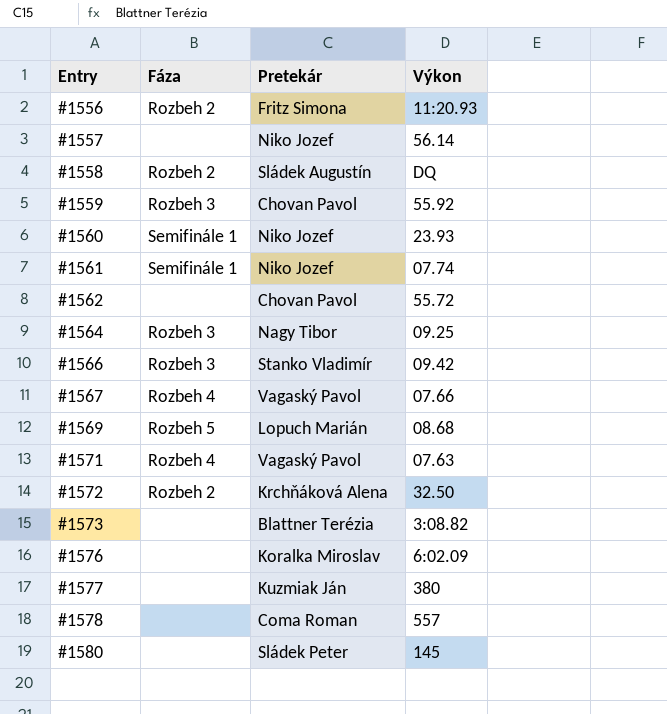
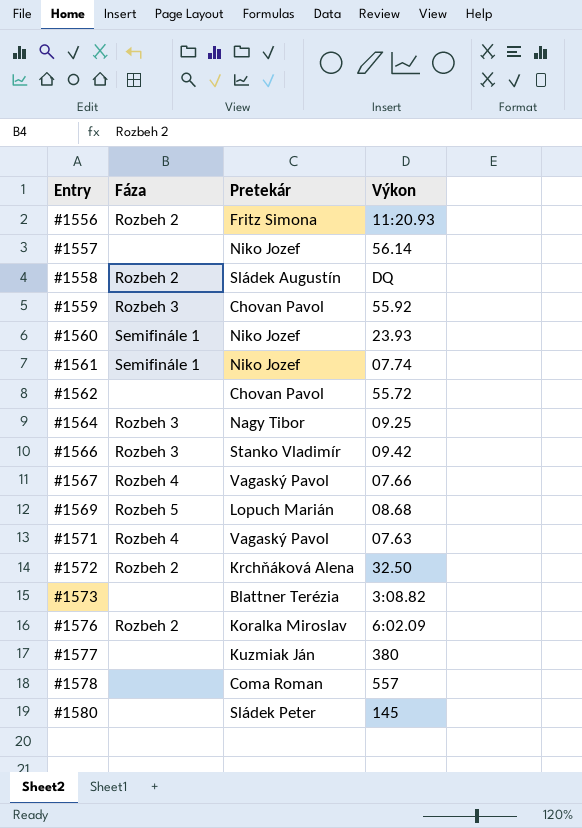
#1576 | Fáza: none -> Rozbeh 2

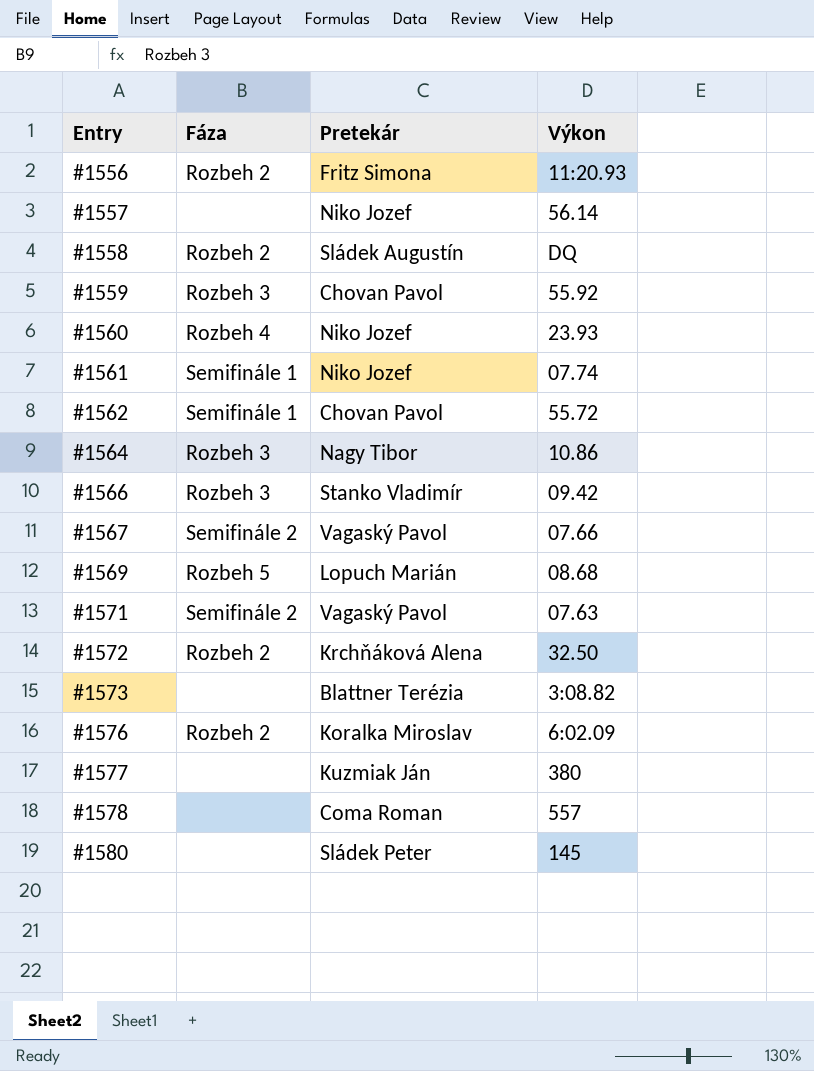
#1560 | Fáza: Semifinále 1 -> Rozbeh 4
#1562 | Fáza: none -> Semifinále 1
#1564 | Výkon: 09.25 -> 10.86
#1567 | Fáza: Rozbeh 4 -> Semifinále 2
#1571 | Fáza: Rozbeh 4 -> Semifinále 2

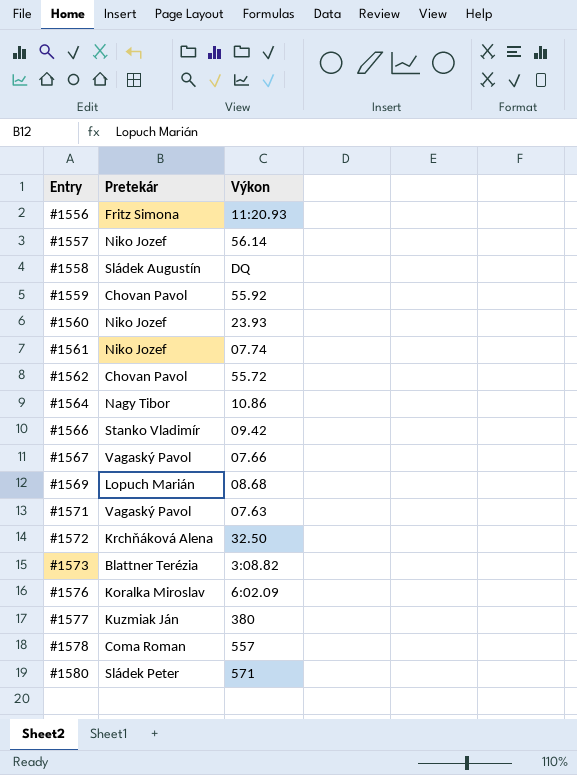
column Fáza | position: 2 -> none
#1580 | Výkon: 145 -> 571

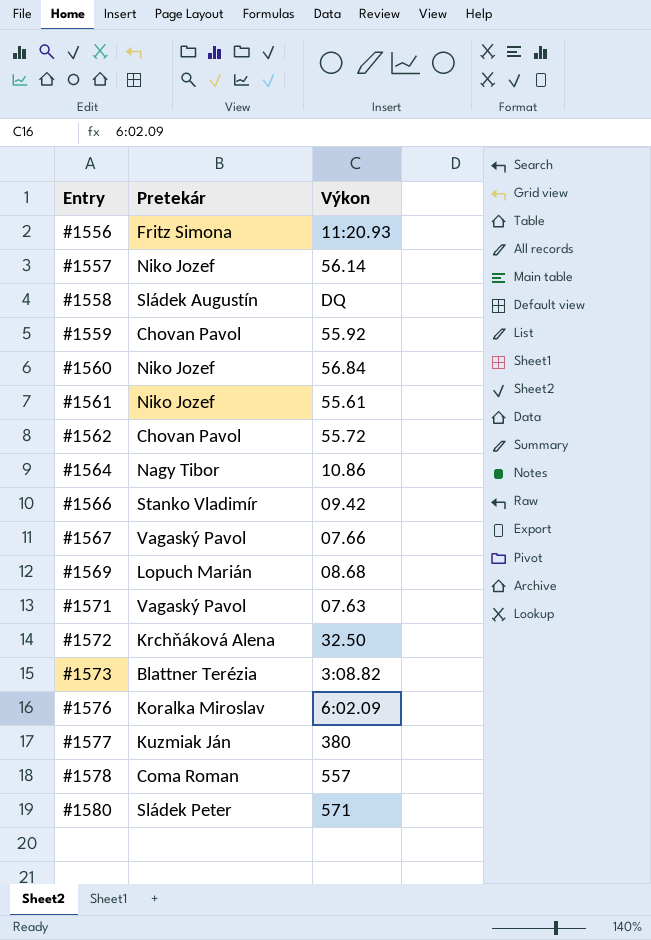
#1560 | Výkon: 23.93 -> 56.84
#1561 | Výkon: 07.74 -> 55.61

